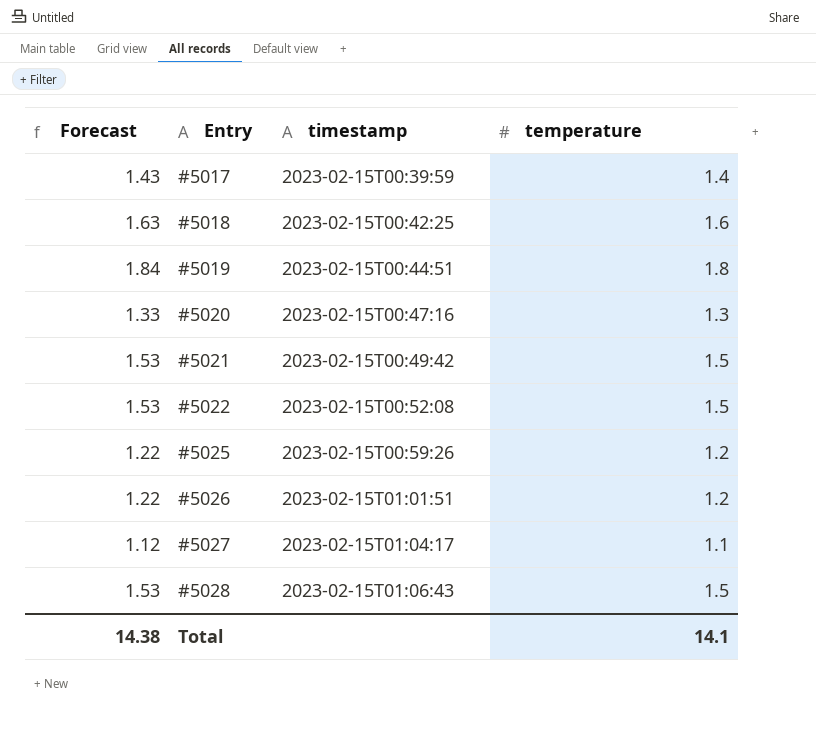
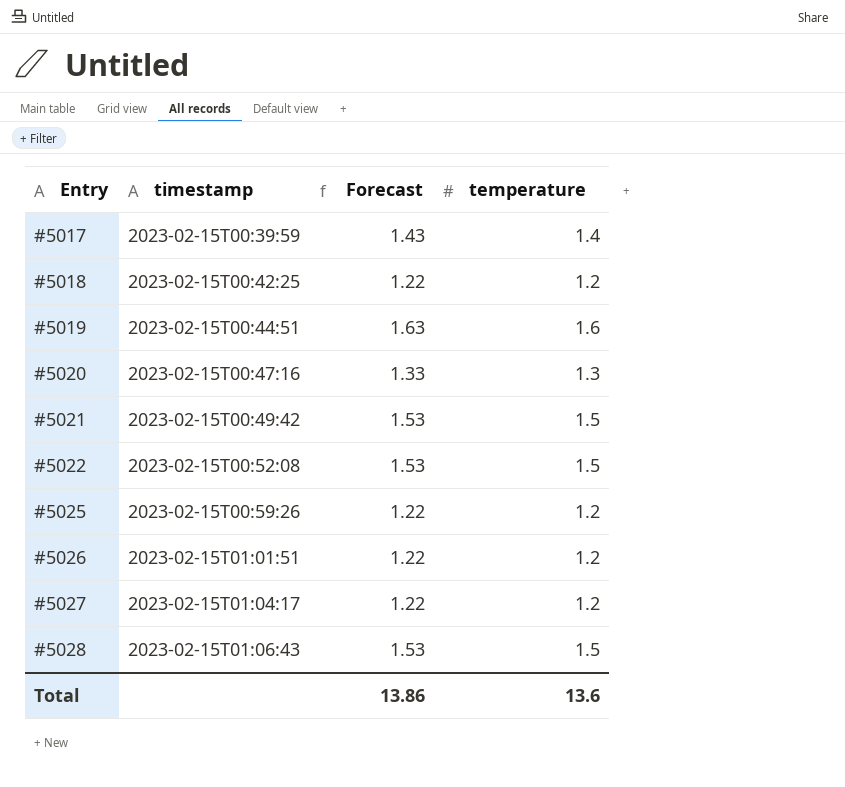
column Forecast | position: 1 -> 3
#5018 | Forecast: 1.63 -> 1.22
#5018 | temperature: 1.6 -> 1.2
#5019 | Forecast: 1.84 -> 1.63
#5019 | temperature: 1.8 -> 1.6
#5027 | Forecast: 1.12 -> 1.22
#5027 | temperature: 1.1 -> 1.2
Total | Forecast: 14.38 -> 13.86
Total | temperature: 14.1 -> 13.6

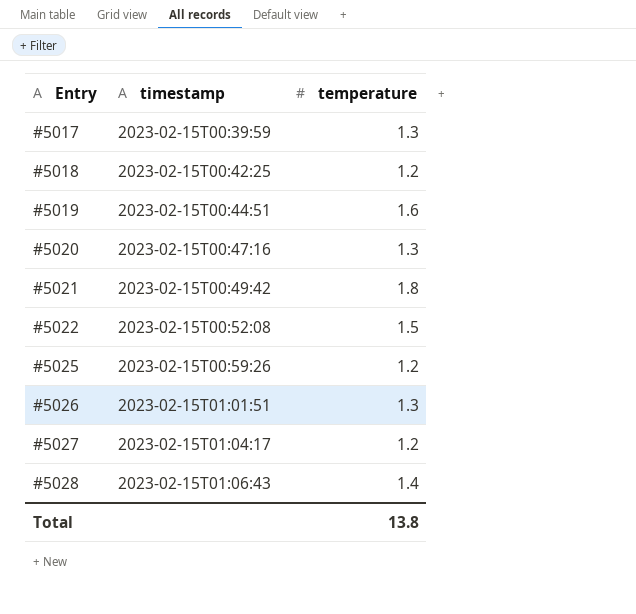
column Forecast | formula: [temperature] * 1.02 -> none
#5017 | temperature: 1.4 -> 1.3
#5021 | temperature: 1.5 -> 1.8
#5026 | temperature: 1.2 -> 1.3
#5028 | temperature: 1.5 -> 1.4
Total | temperature: 13.6 -> 13.8

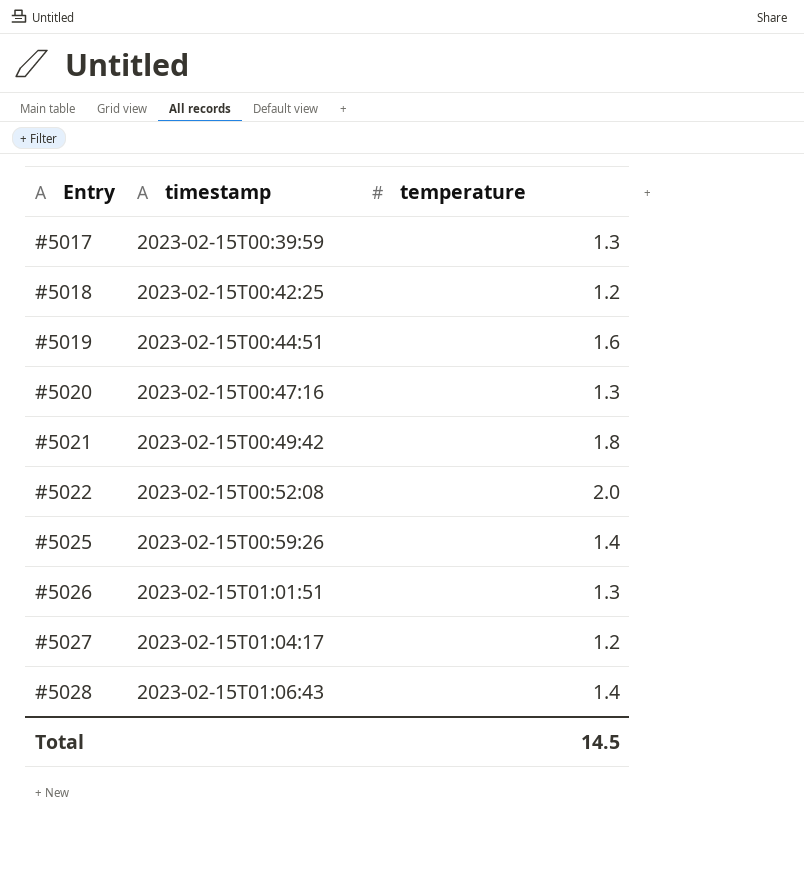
#5022 | temperature: 1.5 -> 2.0
#5025 | temperature: 1.2 -> 1.4
Total | temperature: 13.8 -> 14.5

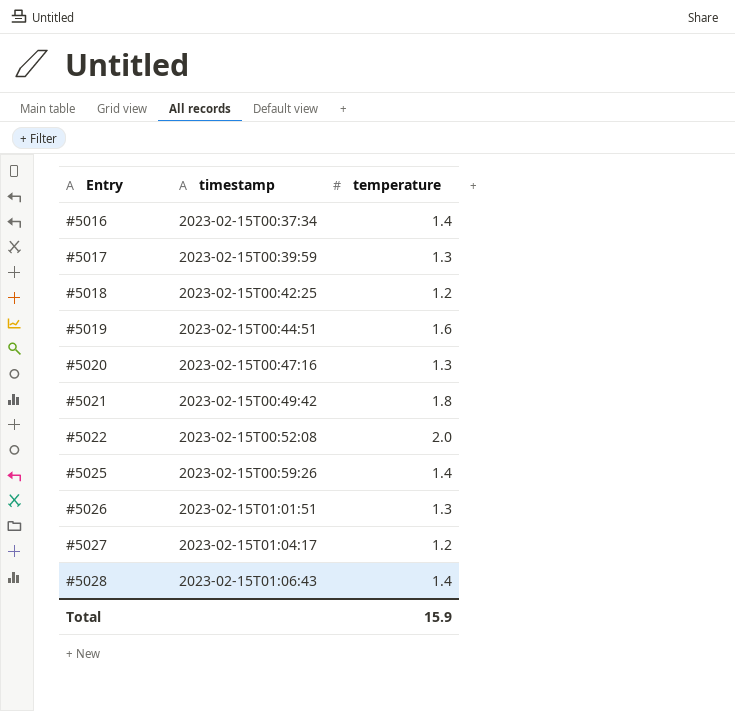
row #5016: none -> 2023-02-15T00:37:34 | 1.4
Total | temperature: 14.5 -> 15.9

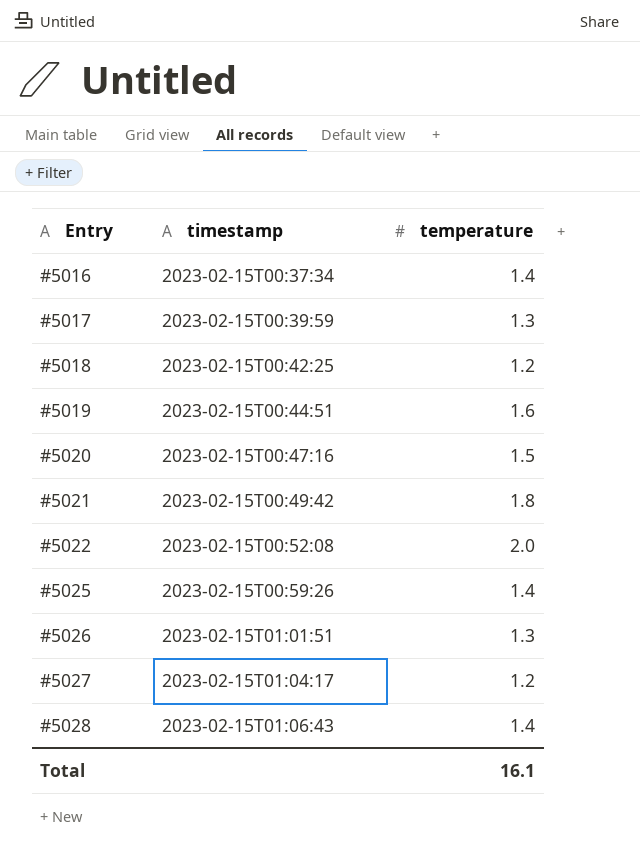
#5020 | temperature: 1.3 -> 1.5
Total | temperature: 15.9 -> 16.1

